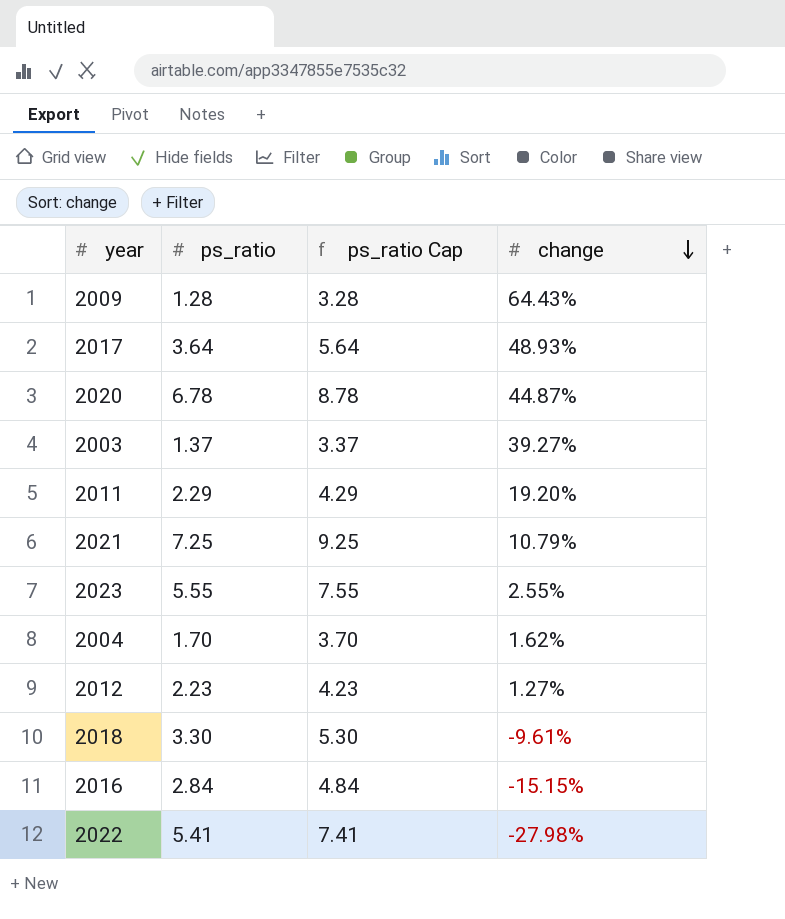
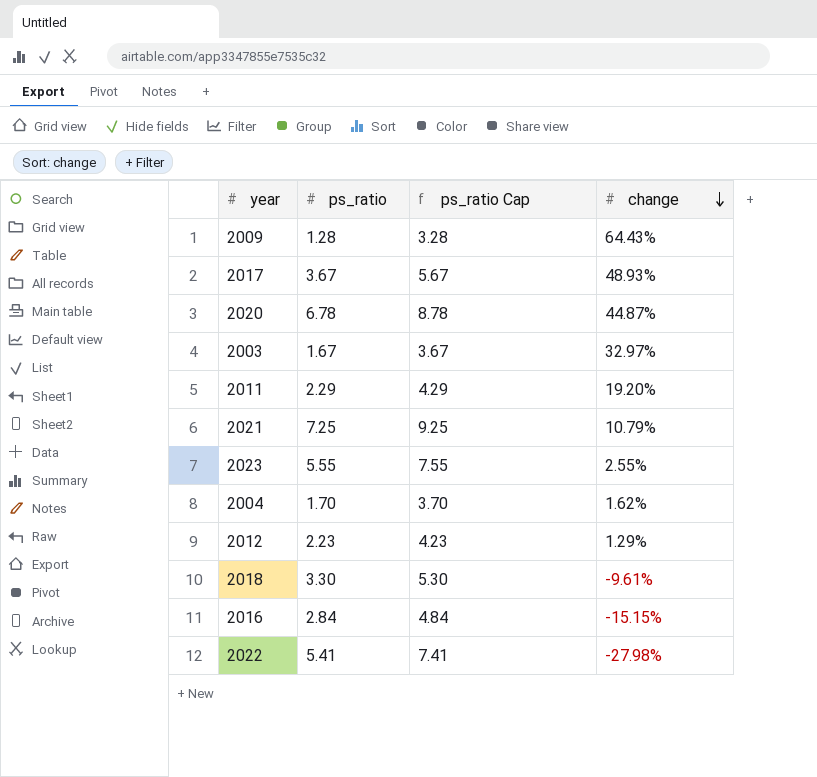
2017 | ps_ratio: 3.64 -> 3.67
2017 | ps_ratio Cap: 5.64 -> 5.67
2003 | ps_ratio: 1.37 -> 1.67
2003 | ps_ratio Cap: 3.37 -> 3.67
2003 | change: 39.27% -> 32.97%
2012 | change: 1.27% -> 1.29%

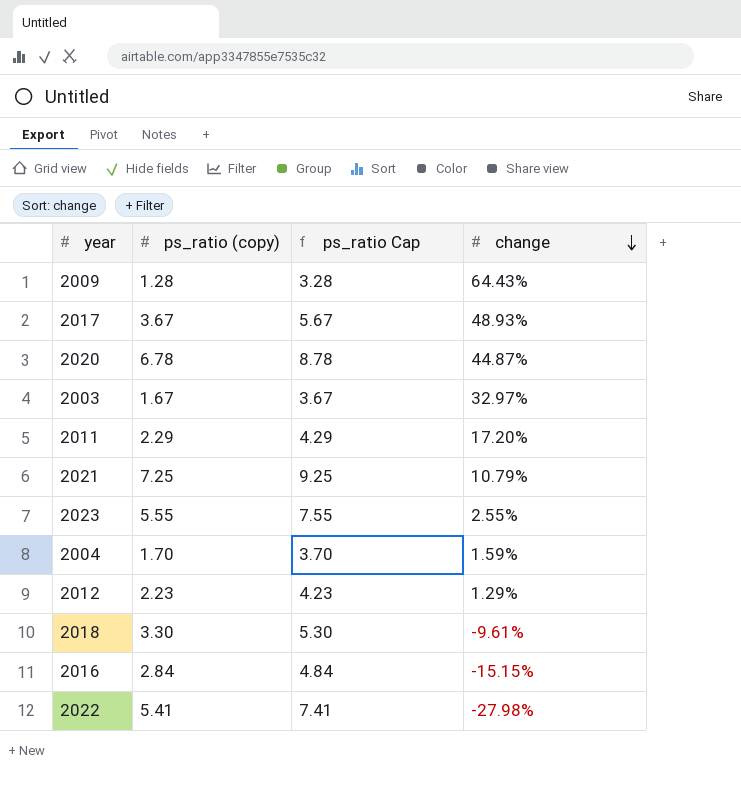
column name: ps_ratio -> ps_ratio (copy)
2011 | change: 19.20% -> 17.20%
2004 | change: 1.62% -> 1.59%

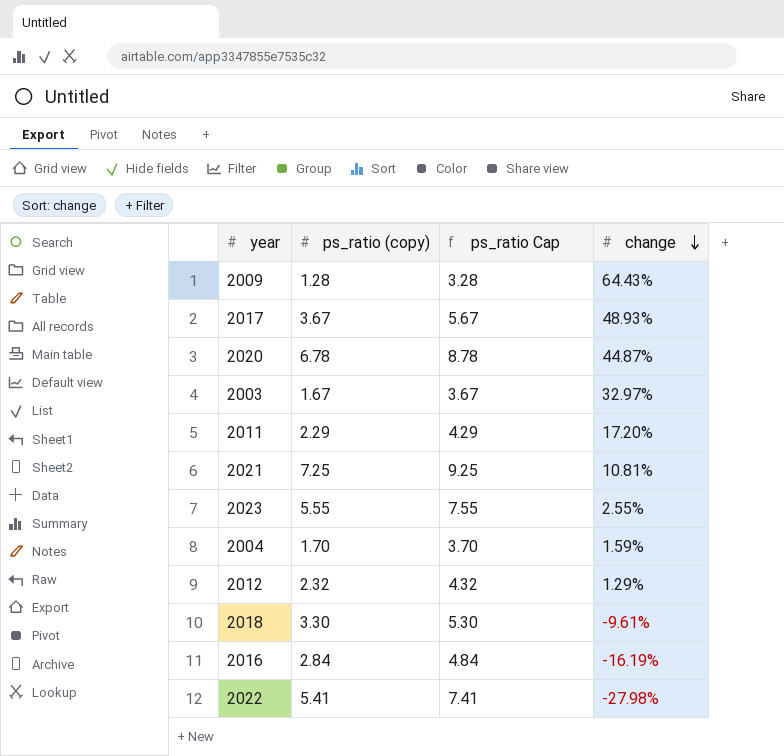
2021 | change: 10.79% -> 10.81%
2012 | ps_ratio (copy): 2.23 -> 2.32
2012 | ps_ratio Cap: 4.23 -> 4.32
2016 | change: -15.15% -> -16.19%

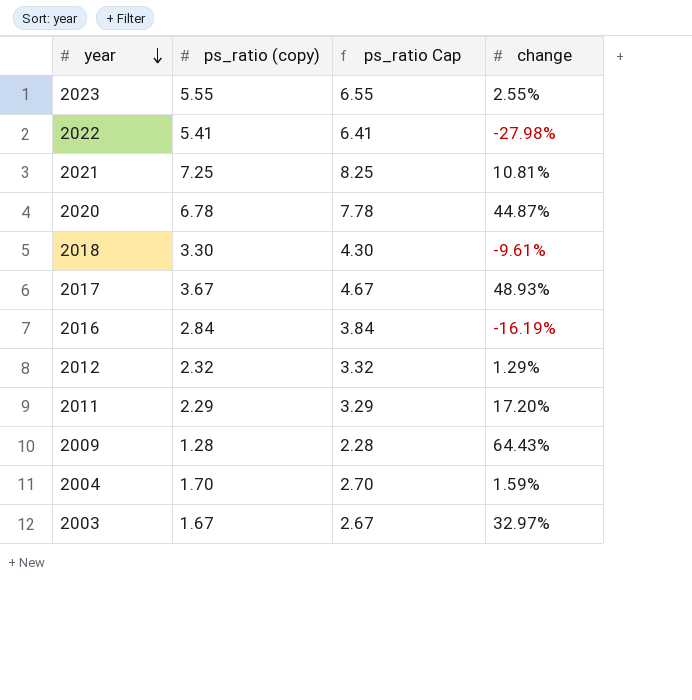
row order: change descending -> year descending
column ps_ratio Cap | formula: [ps_ratio (copy)] + 2 -> [ps_ratio (copy)] + 1

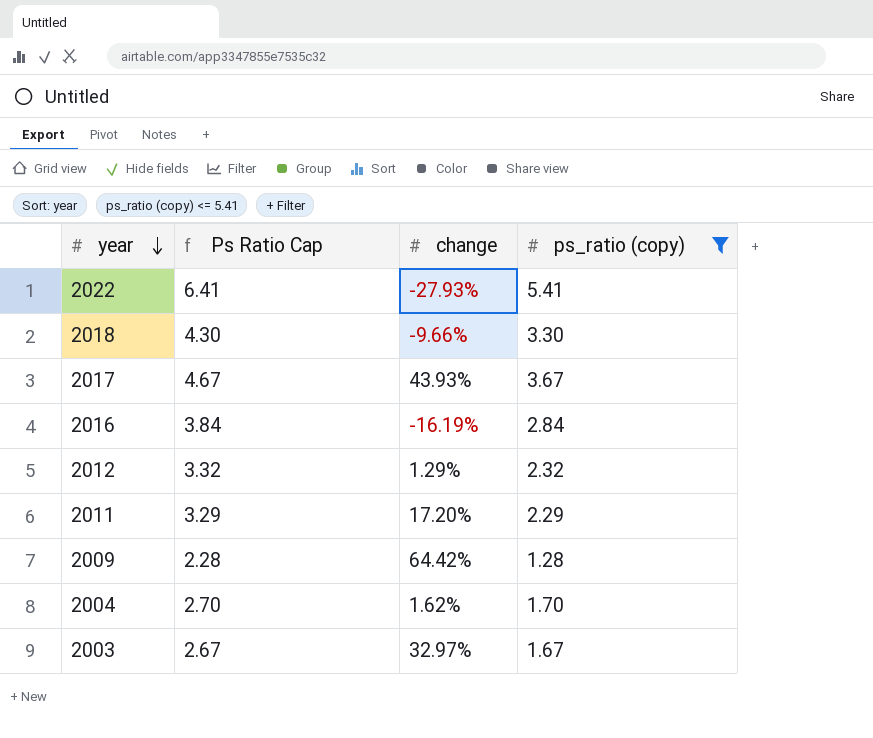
filter: none -> ps_ratio (copy) <= 5.41
column name: ps_ratio Cap -> Ps Ratio Cap
column ps_ratio (copy) | position: 2 -> 4
2022 | change: -27.98% -> -27.93%
2018 | change: -9.61% -> -9.66%
2017 | change: 48.93% -> 43.93%
2009 | change: 64.43% -> 64.42%
2004 | change: 1.59% -> 1.62%

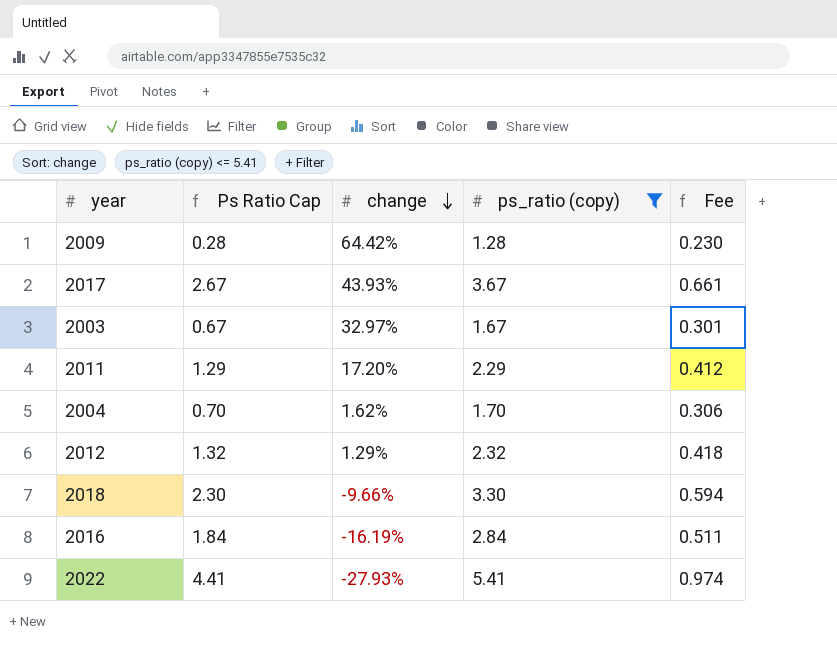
row order: year descending -> change descending
column Ps Ratio Cap | formula: [ps_ratio (copy)] + 1 -> [ps_ratio (copy)] - 1
column Fee | formula: none -> [ps_ratio (copy)] * 0.18

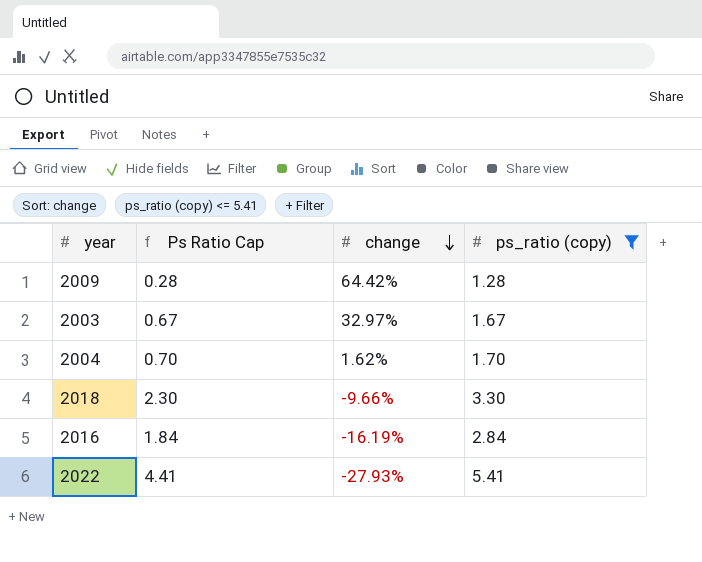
column Fee | formula: [ps_ratio (copy)] * 0.18 -> none
row 2017: 2.67 | 43.93% | 3.67 | 0.661 -> none
row 2011: 1.29 | 17.20% | 2.29 | 0.412 -> none
row 2012: 1.32 | 1.29% | 2.32 | 0.418 -> none

